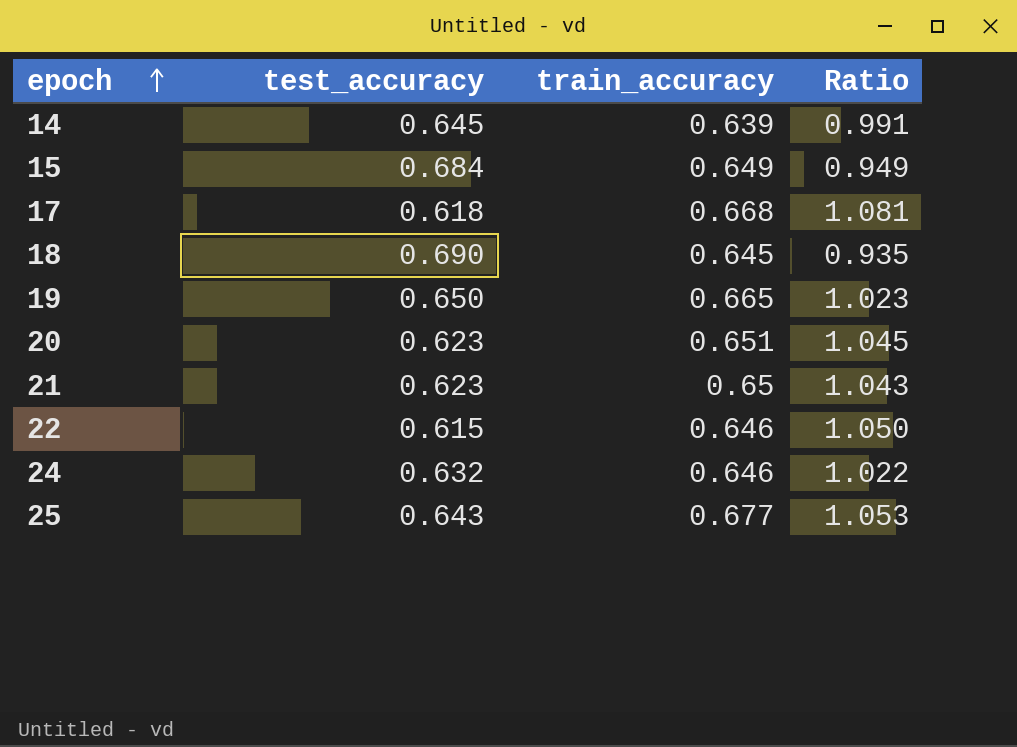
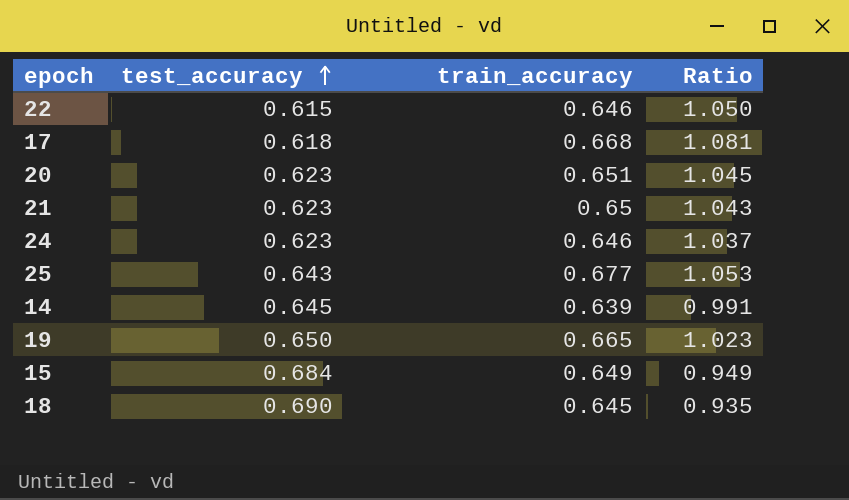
row order: epoch ascending -> test_accuracy ascending
24 | test_accuracy: 0.632 -> 0.623
24 | Ratio: 1.022 -> 1.037

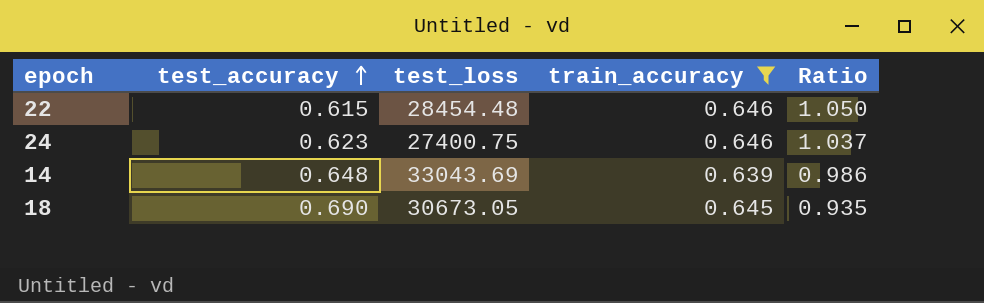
filter: none -> train_accuracy <= 0.646
column test_loss | position: none -> 3
14 | test_accuracy: 0.645 -> 0.648
14 | Ratio: 0.991 -> 0.986

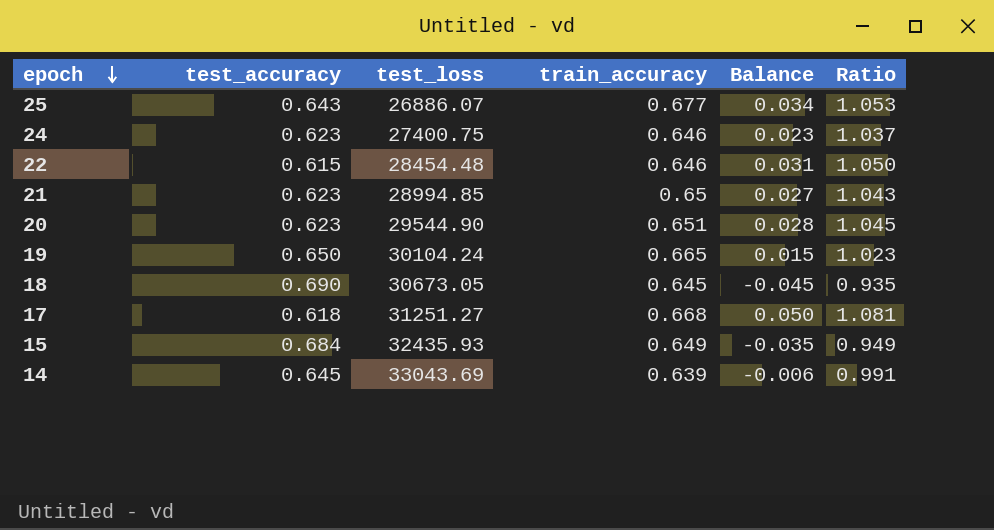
filter: train_accuracy <= 0.646 -> none
row order: test_accuracy ascending -> epoch descending
column Balance | formula: none -> [train_accuracy] - [test_accuracy]
14 | test_accuracy: 0.648 -> 0.645
14 | Ratio: 0.986 -> 0.991

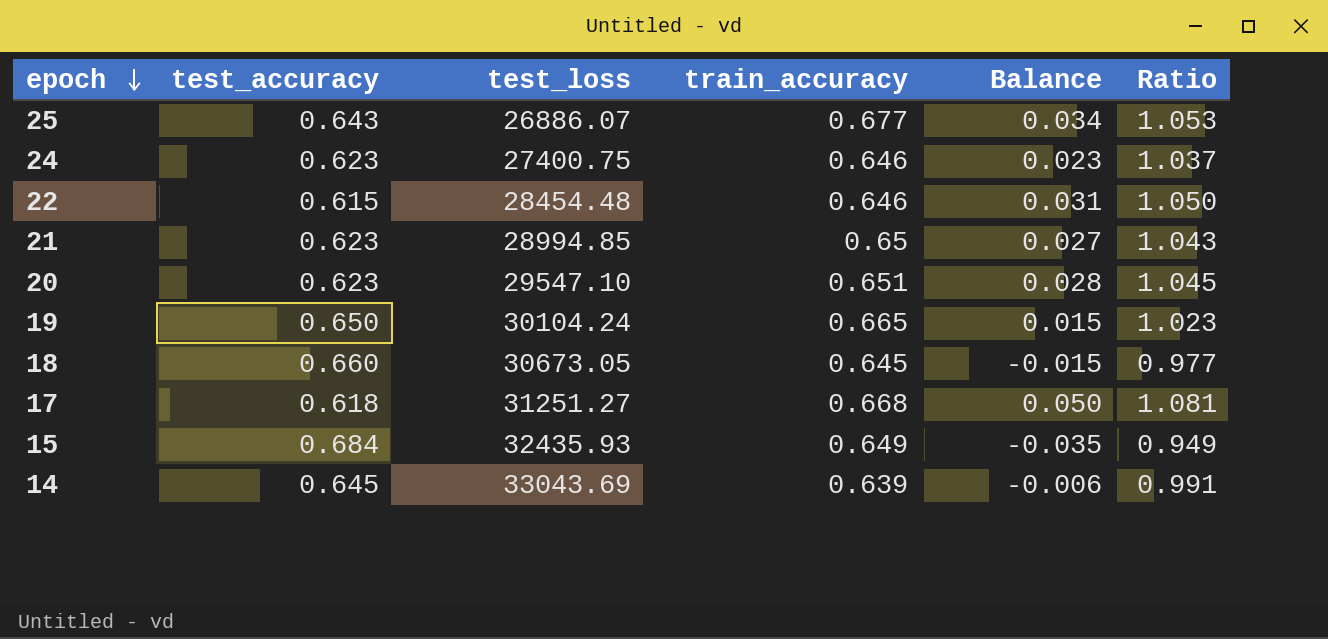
20 | test_loss: 29544.90 -> 29547.10
18 | test_accuracy: 0.690 -> 0.660
18 | Balance: -0.045 -> -0.015
18 | Ratio: 0.935 -> 0.977

